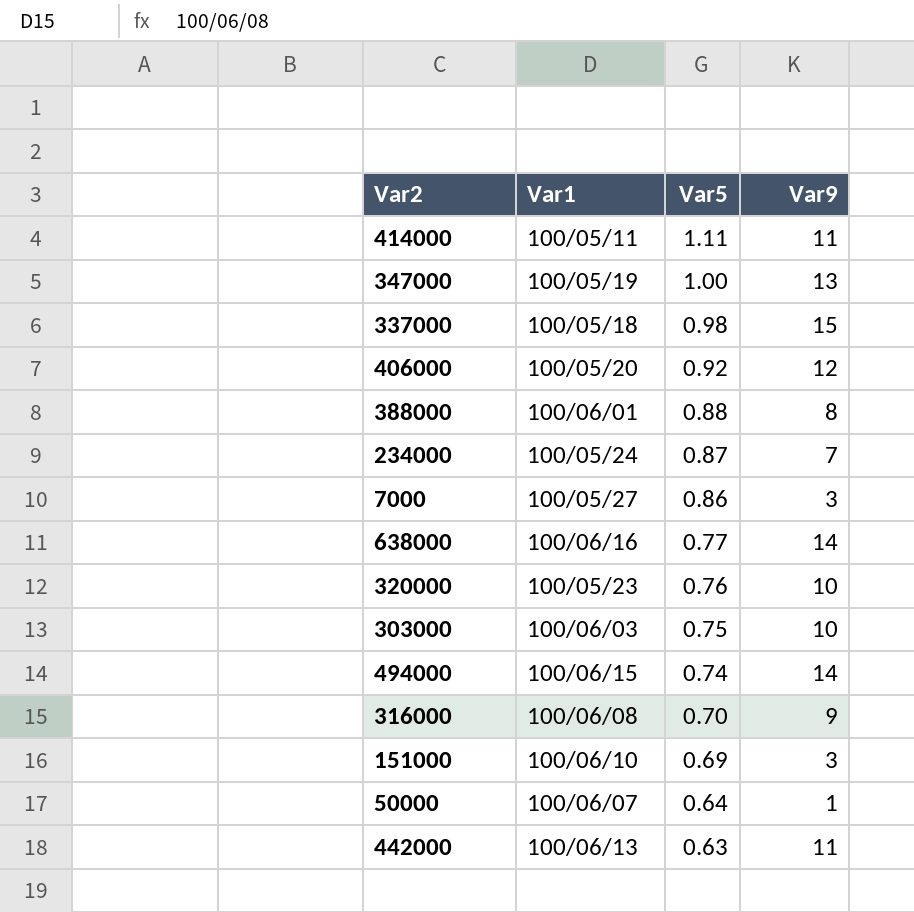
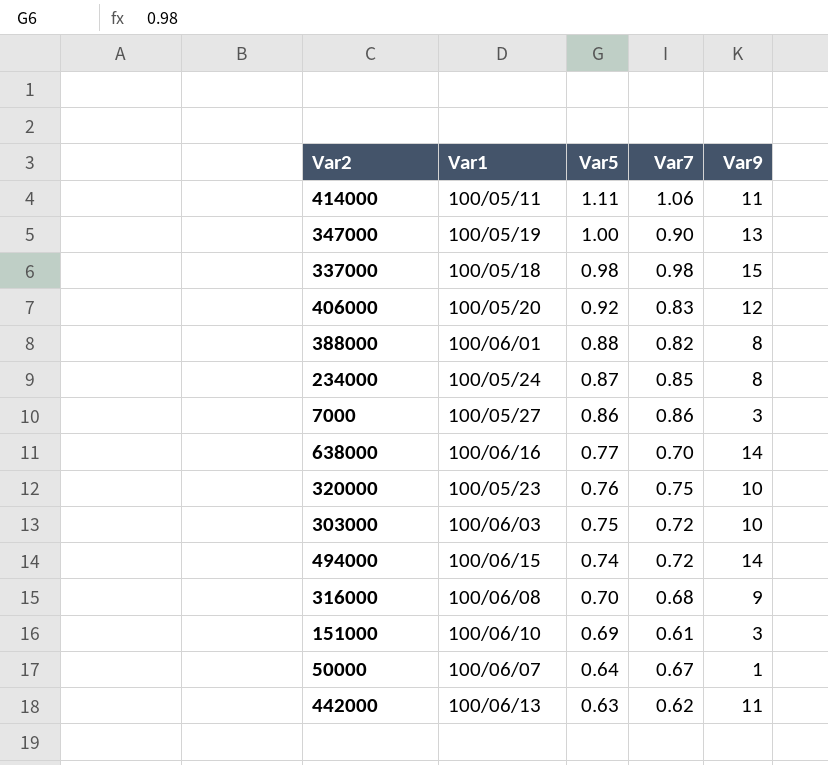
column Var7 | position: none -> 4
234000 | Var9: 7 -> 8

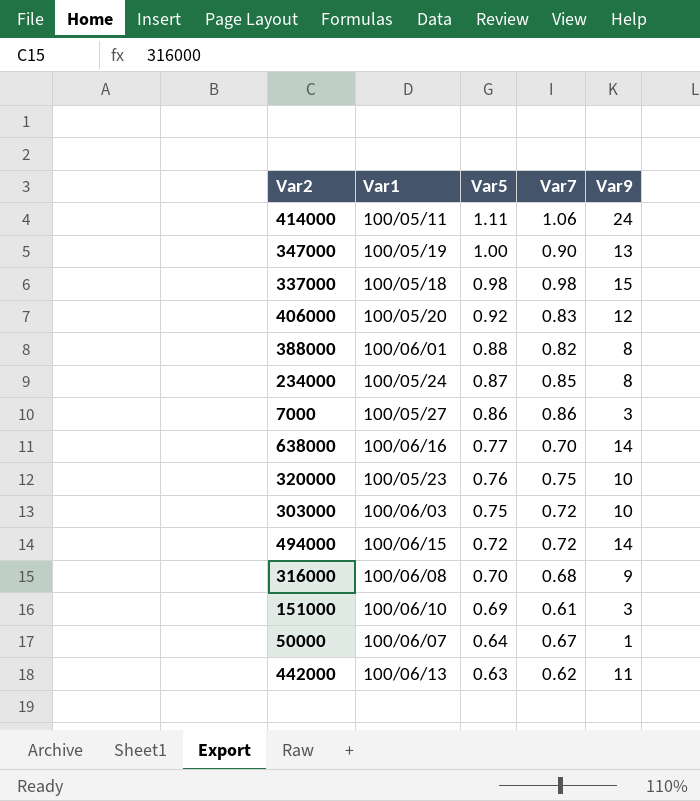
414000 | Var9: 11 -> 24
494000 | Var5: 0.74 -> 0.72

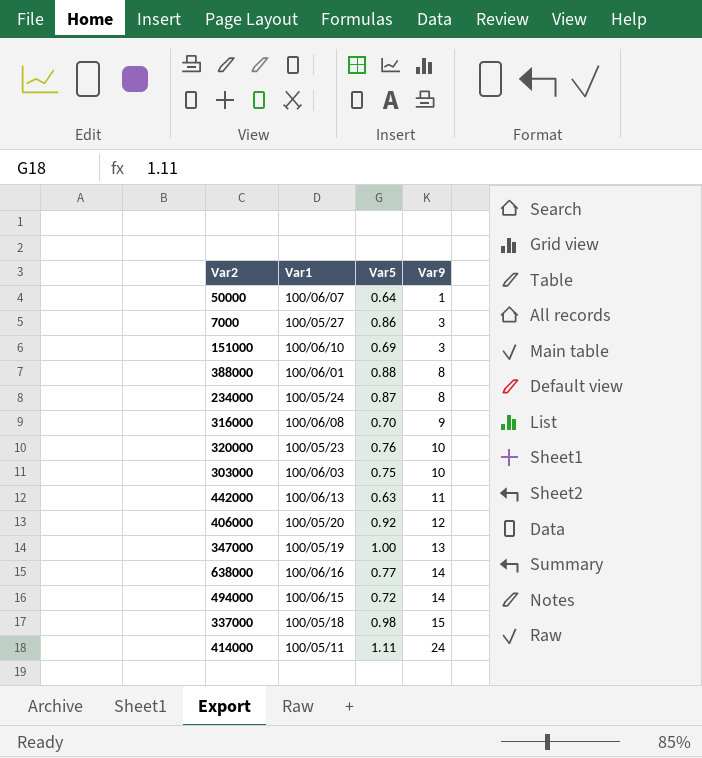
row order: Var5 descending -> Var9 ascending
column Var7 | position: 4 -> none

